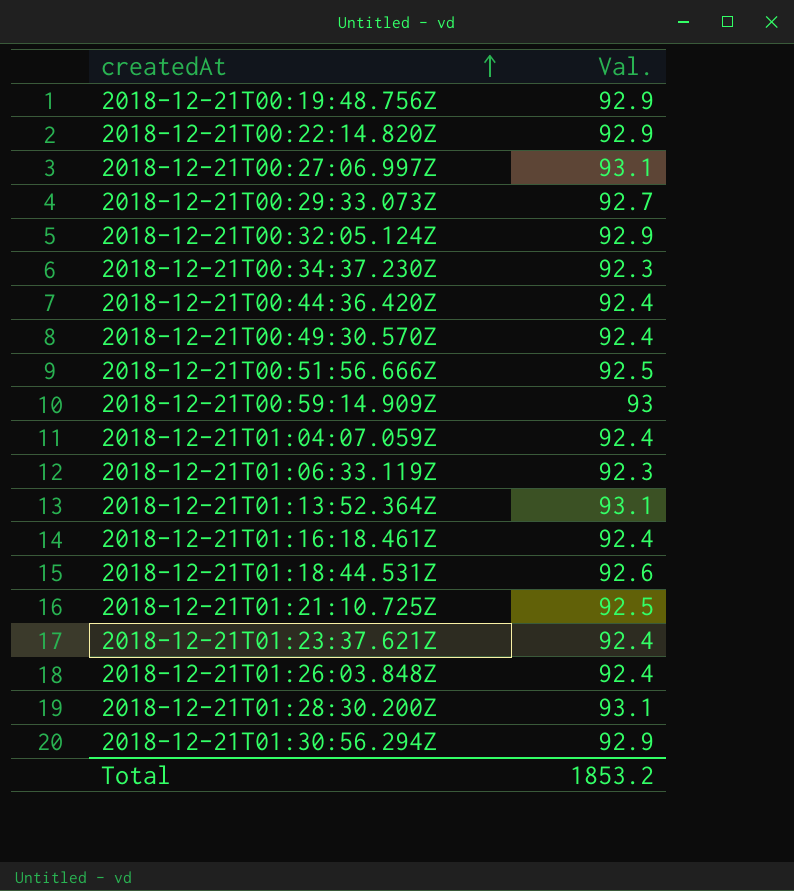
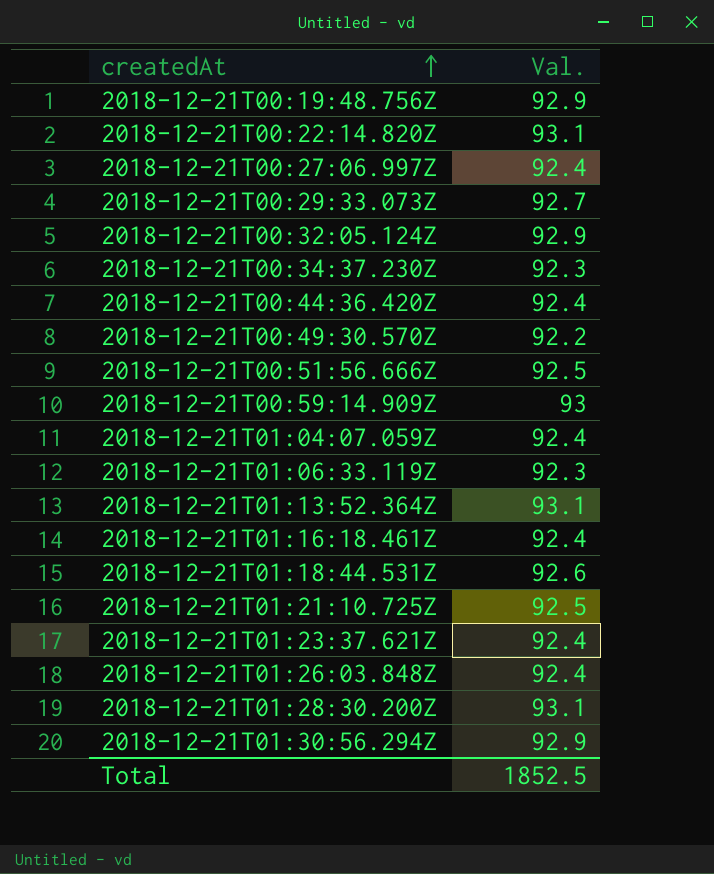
2018-12-21T00:22:14.820Z | Val.: 92.9 -> 93.1
2018-12-21T00:27:06.997Z | Val.: 93.1 -> 92.4
2018-12-21T00:49:30.570Z | Val.: 92.4 -> 92.2
Total | Val.: 1853.2 -> 1852.5

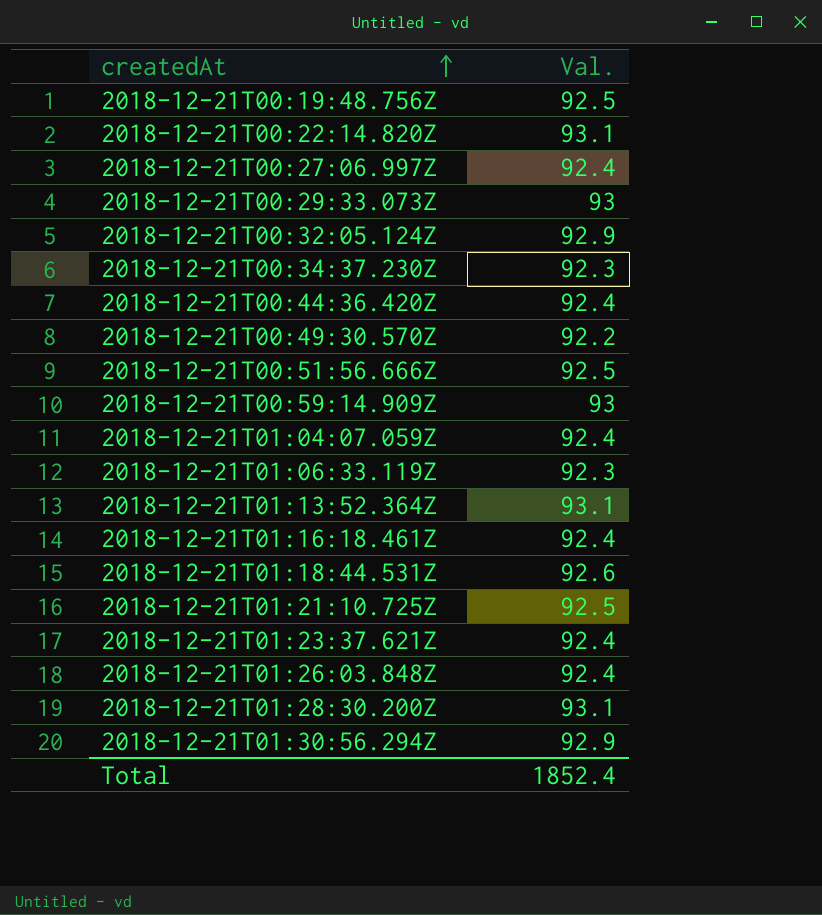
2018-12-21T00:19:48.756Z | Val.: 92.9 -> 92.5
2018-12-21T00:29:33.073Z | Val.: 92.7 -> 93
Total | Val.: 1852.5 -> 1852.4

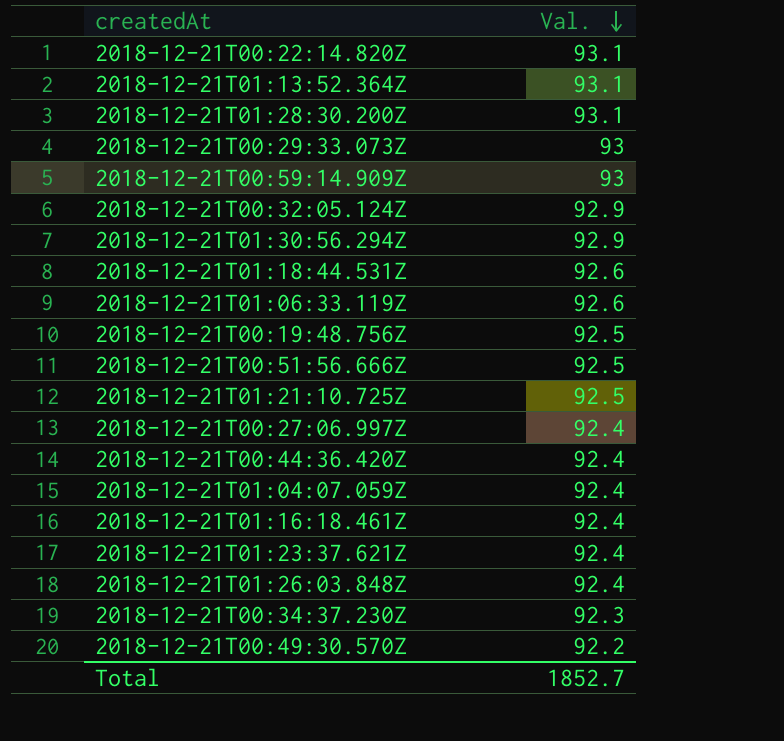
row order: createdAt ascending -> Val. descending
2018-12-21T01:06:33.119Z | Val.: 92.3 -> 92.6
Total | Val.: 1852.4 -> 1852.7

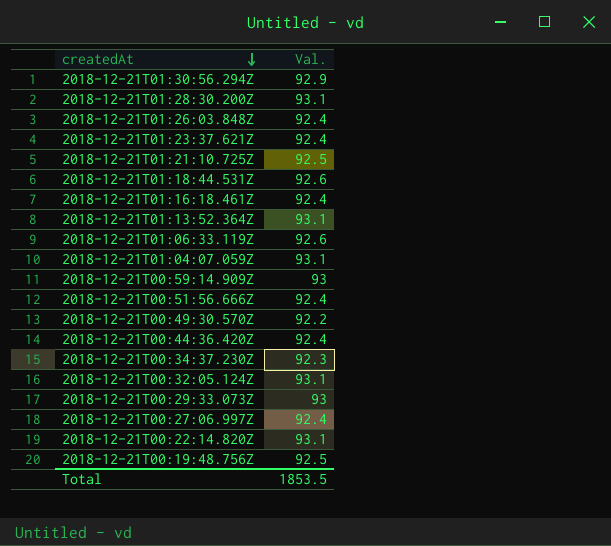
row order: Val. descending -> createdAt descending
2018-12-21T01:04:07.059Z | Val.: 92.4 -> 93.1
2018-12-21T00:51:56.666Z | Val.: 92.5 -> 92.4
2018-12-21T00:32:05.124Z | Val.: 92.9 -> 93.1
Total | Val.: 1852.7 -> 1853.5

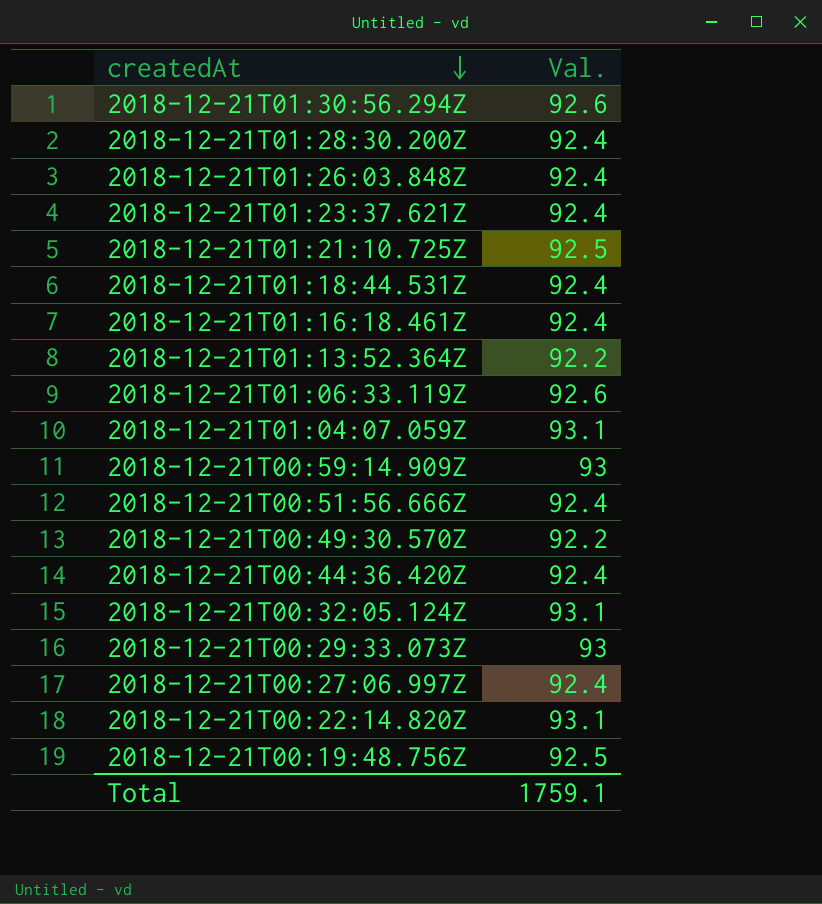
row 2018-12-21T00:34:37.230Z: 92.3 -> none
2018-12-21T01:30:56.294Z | Val.: 92.9 -> 92.6
2018-12-21T01:28:30.200Z | Val.: 93.1 -> 92.4
2018-12-21T01:18:44.531Z | Val.: 92.6 -> 92.4
2018-12-21T01:13:52.364Z | Val.: 93.1 -> 92.2
Total | Val.: 1853.5 -> 1759.1

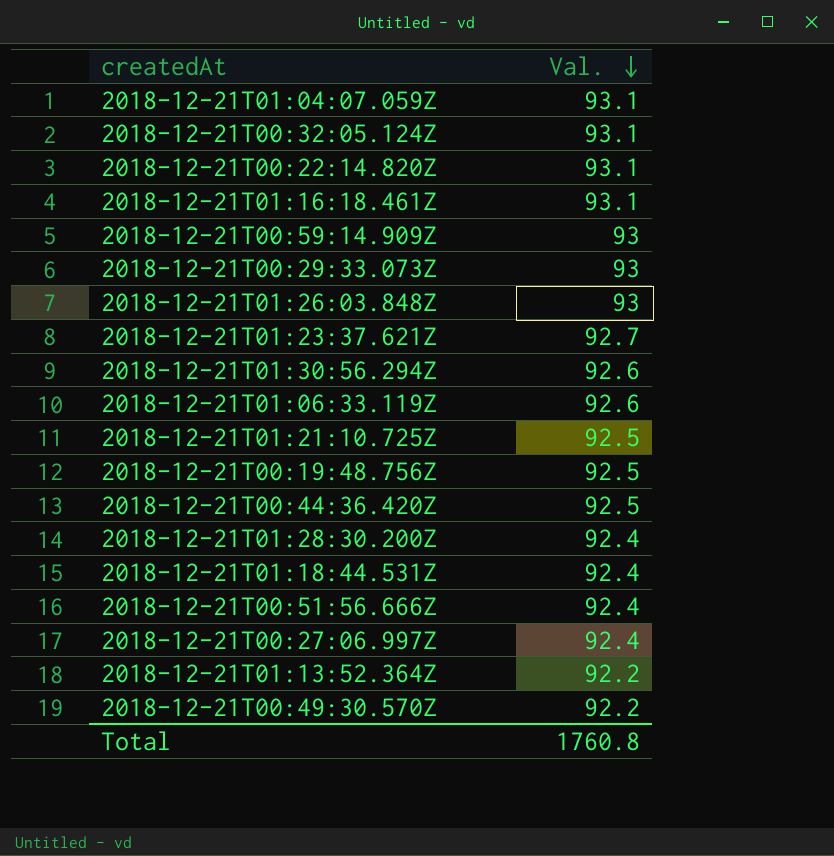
row order: createdAt descending -> Val. descending
2018-12-21T01:16:18.461Z | Val.: 92.4 -> 93.1
2018-12-21T01:26:03.848Z | Val.: 92.4 -> 93
2018-12-21T01:23:37.621Z | Val.: 92.4 -> 92.7
2018-12-21T00:44:36.420Z | Val.: 92.4 -> 92.5
Total | Val.: 1759.1 -> 1760.8

